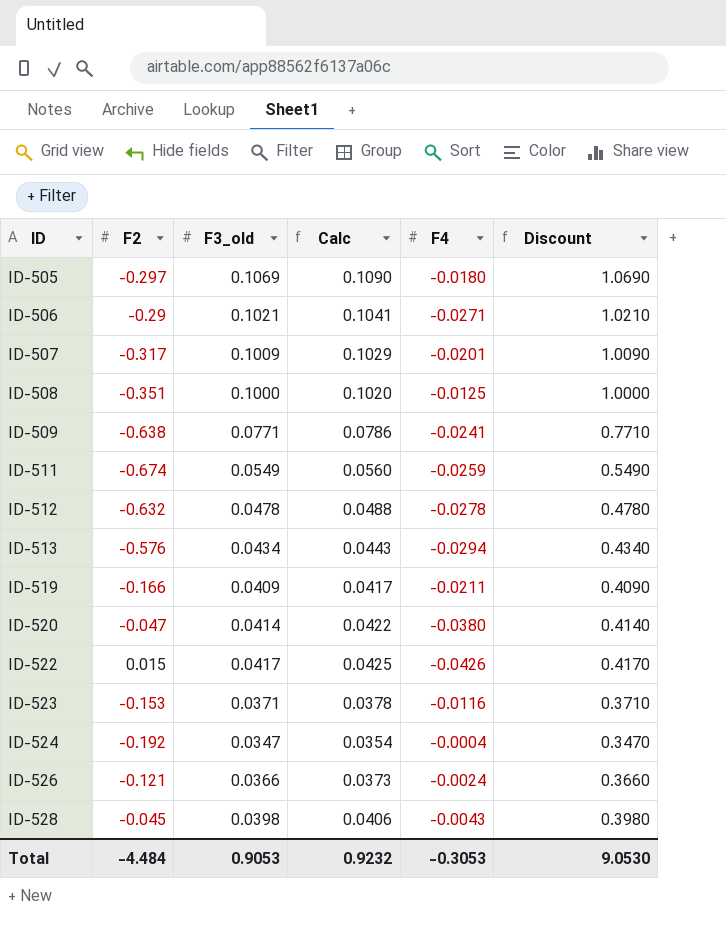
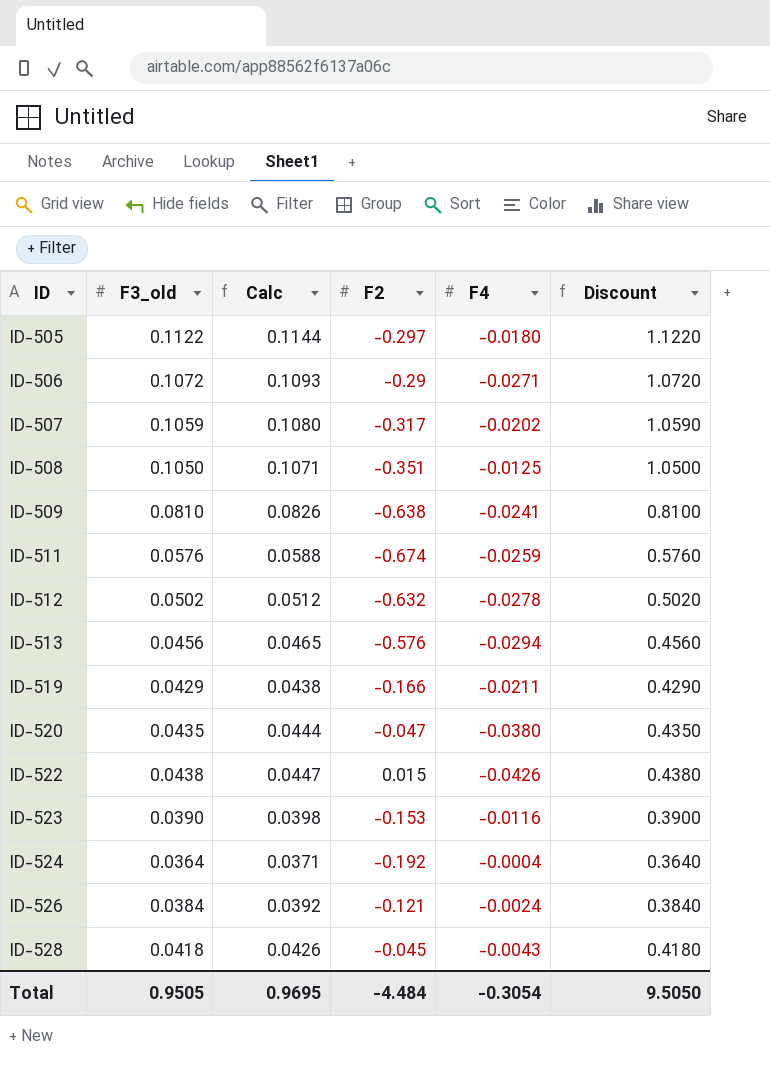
column F2 | position: 2 -> 4
ID-505 | F3_old: 0.1069 -> 0.1122
ID-505 | Calc: 0.1090 -> 0.1144
ID-505 | Discount: 1.0690 -> 1.1220
ID-506 | F3_old: 0.1021 -> 0.1072
ID-506 | Calc: 0.1041 -> 0.1093
ID-506 | Discount: 1.0210 -> 1.0720
ID-507 | F3_old: 0.1009 -> 0.1059
ID-507 | Calc: 0.1029 -> 0.1080
ID-507 | F4: -0.0201 -> -0.0202
ID-507 | Discount: 1.0090 -> 1.0590
ID-508 | F3_old: 0.1000 -> 0.1050
ID-508 | Calc: 0.1020 -> 0.1071
ID-508 | Discount: 1.0000 -> 1.0500
ID-509 | F3_old: 0.0771 -> 0.0810
ID-509 | Calc: 0.0786 -> 0.0826
ID-509 | Discount: 0.7710 -> 0.8100
ID-511 | F3_old: 0.0549 -> 0.0576
ID-511 | Calc: 0.0560 -> 0.0588
ID-511 | Discount: 0.5490 -> 0.5760
ID-512 | F3_old: 0.0478 -> 0.0502
ID-512 | Calc: 0.0488 -> 0.0512
ID-512 | Discount: 0.4780 -> 0.5020
ID-513 | F3_old: 0.0434 -> 0.0456
ID-513 | Calc: 0.0443 -> 0.0465
ID-513 | Discount: 0.4340 -> 0.4560
ID-519 | F3_old: 0.0409 -> 0.0429
ID-519 | Calc: 0.0417 -> 0.0438
ID-519 | Discount: 0.4090 -> 0.4290
ID-520 | F3_old: 0.0414 -> 0.0435
ID-520 | Calc: 0.0422 -> 0.0444
ID-520 | Discount: 0.4140 -> 0.4350
ID-522 | F3_old: 0.0417 -> 0.0438
ID-522 | Calc: 0.0425 -> 0.0447
ID-522 | Discount: 0.4170 -> 0.4380
ID-523 | F3_old: 0.0371 -> 0.0390
ID-523 | Calc: 0.0378 -> 0.0398
ID-523 | Discount: 0.3710 -> 0.3900
ID-524 | F3_old: 0.0347 -> 0.0364
ID-524 | Calc: 0.0354 -> 0.0371
ID-524 | Discount: 0.3470 -> 0.3640
ID-526 | F3_old: 0.0366 -> 0.0384
ID-526 | Calc: 0.0373 -> 0.0392
ID-526 | Discount: 0.3660 -> 0.3840
ID-528 | F3_old: 0.0398 -> 0.0418
ID-528 | Calc: 0.0406 -> 0.0426
ID-528 | Discount: 0.3980 -> 0.4180
Total | F3_old: 0.9053 -> 0.9505
Total | Calc: 0.9232 -> 0.9695
Total | F4: -0.3053 -> -0.3054
Total | Discount: 9.0530 -> 9.5050

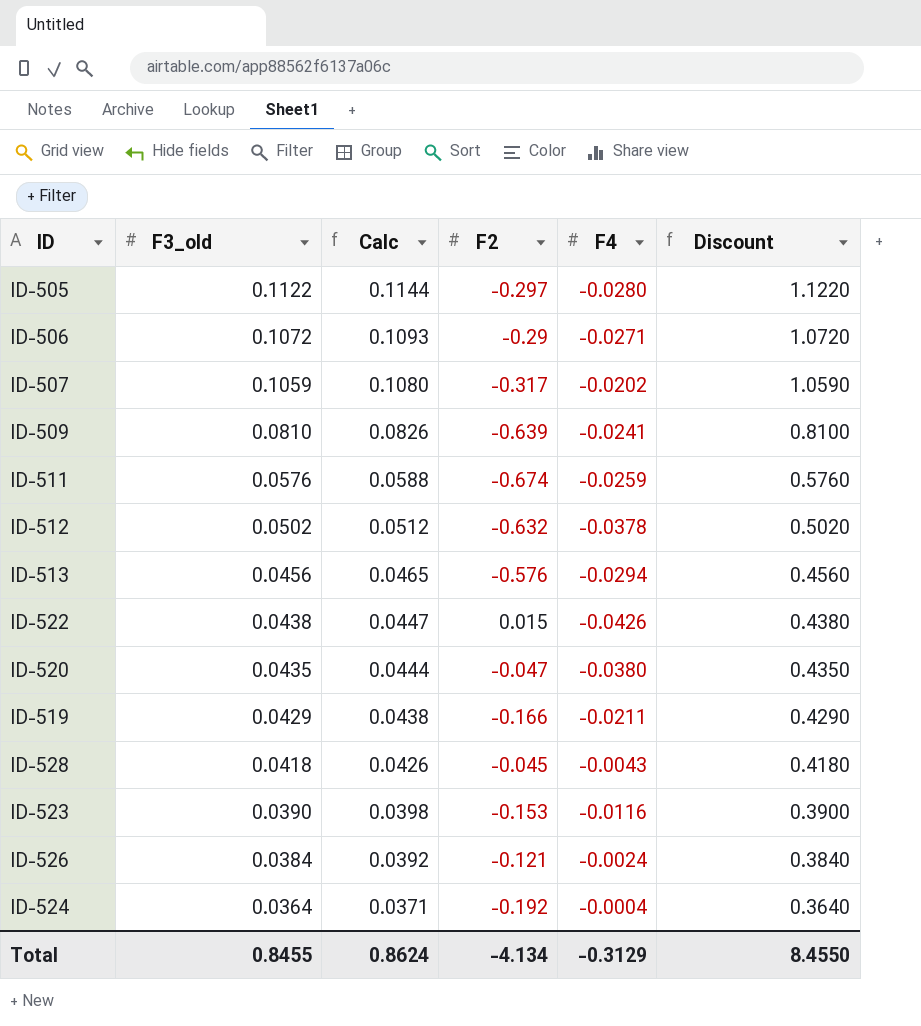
row order: ID ascending -> F3_old descending
row ID-508: 0.1050 | 0.1071 | -0.351 | -0.0125 | 1.0500 -> none
ID-505 | F4: -0.0180 -> -0.0280
ID-509 | F2: -0.638 -> -0.639
ID-512 | F4: -0.0278 -> -0.0378
Total | F3_old: 0.9505 -> 0.8455
Total | Calc: 0.9695 -> 0.8624
Total | F2: -4.484 -> -4.134
Total | F4: -0.3054 -> -0.3129
Total | Discount: 9.5050 -> 8.4550

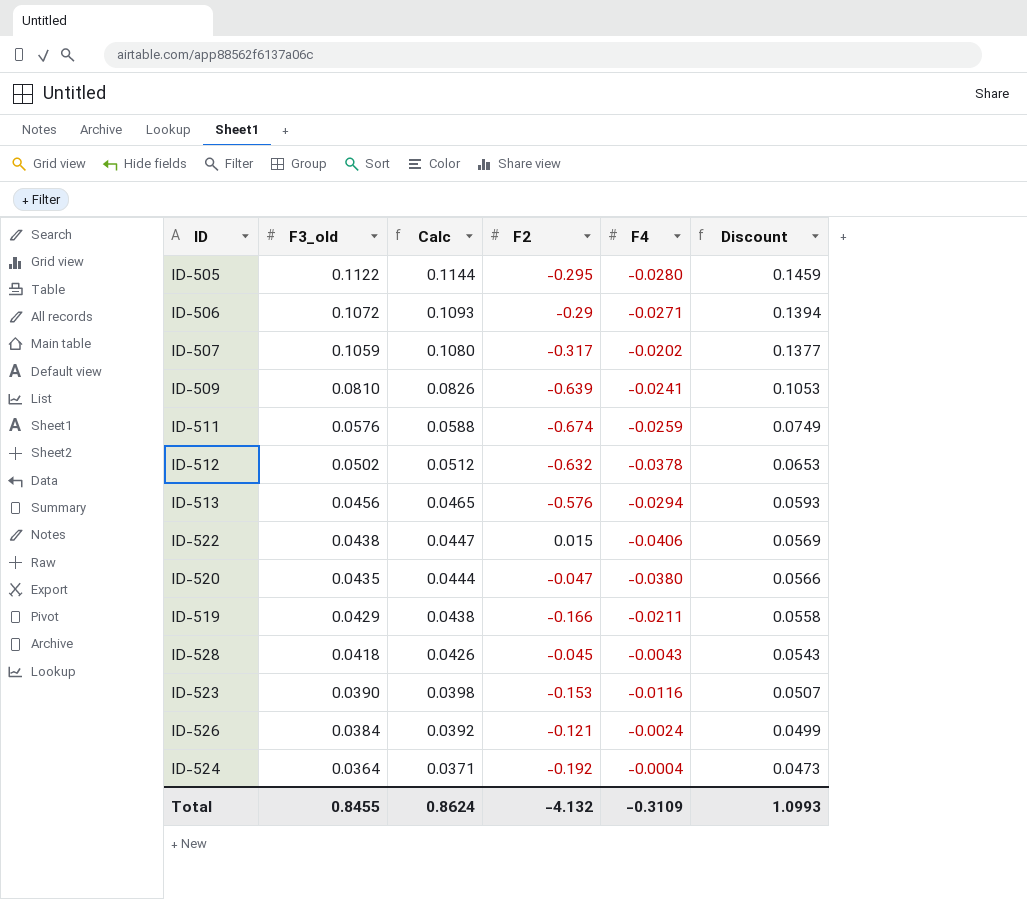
column Discount | formula: [F3_old] * 10 -> [F3_old] * 1.3
ID-505 | F2: -0.297 -> -0.295
ID-522 | F4: -0.0426 -> -0.0406
Total | F2: -4.134 -> -4.132
Total | F4: -0.3129 -> -0.3109
Total | Discount: 8.4550 -> 1.0993

